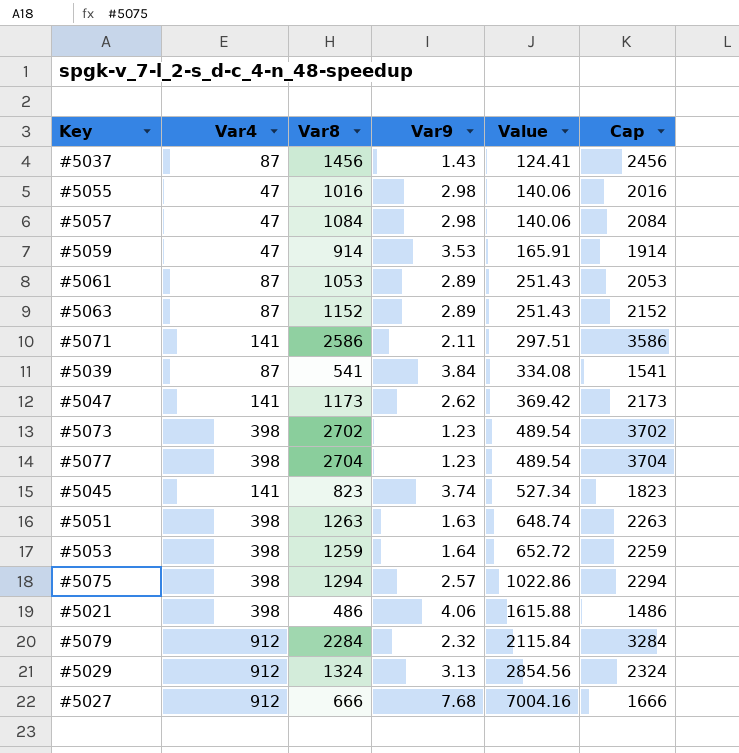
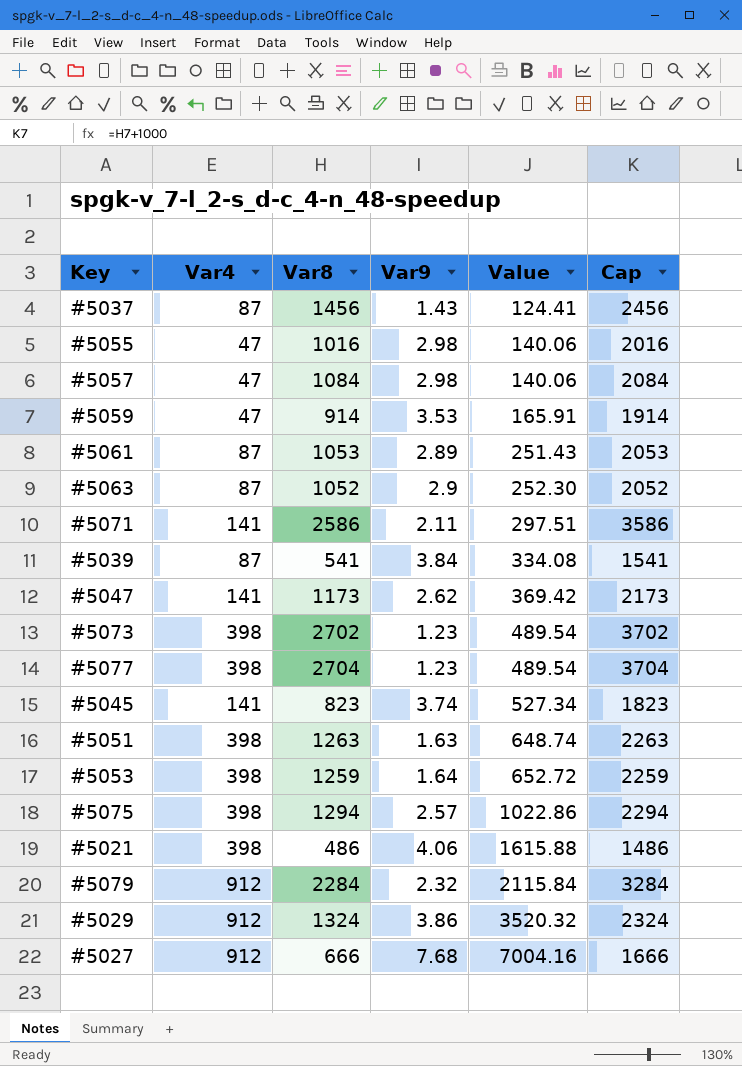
#5063 | Var8: 1152 -> 1052
#5063 | Var9: 2.89 -> 2.9
#5063 | Value: 251.43 -> 252.30
#5063 | Cap: 2152 -> 2052
#5029 | Var9: 3.13 -> 3.86
#5029 | Value: 2854.56 -> 3520.32

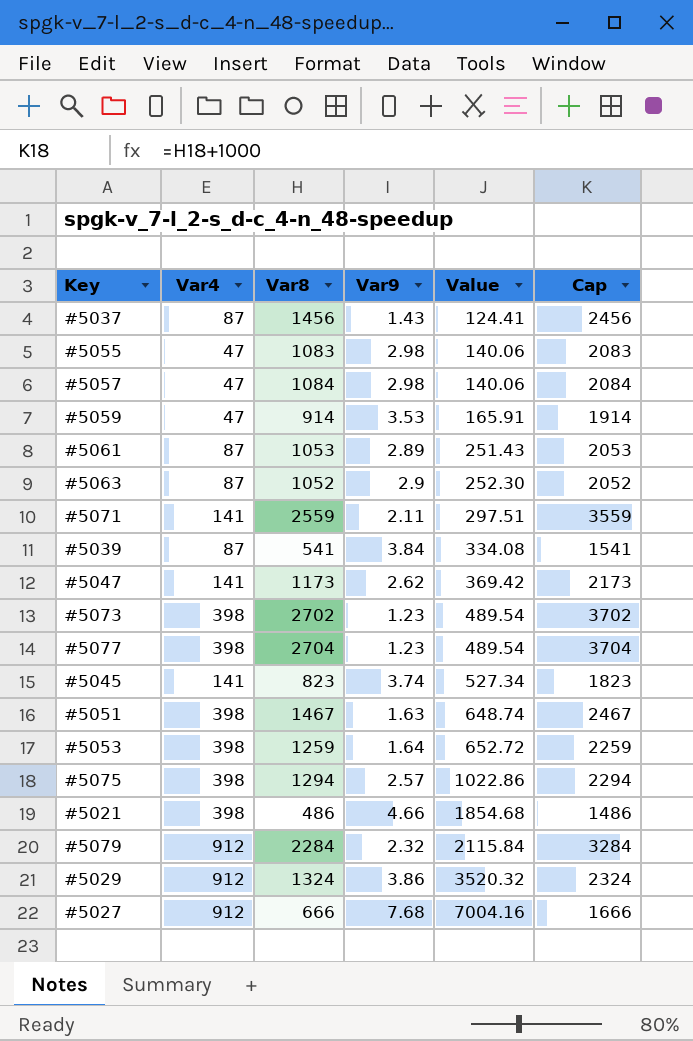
#5055 | Var8: 1016 -> 1083
#5055 | Cap: 2016 -> 2083
#5071 | Var8: 2586 -> 2559
#5071 | Cap: 3586 -> 3559
#5051 | Var8: 1263 -> 1467
#5051 | Cap: 2263 -> 2467
#5021 | Var9: 4.06 -> 4.66
#5021 | Value: 1615.88 -> 1854.68

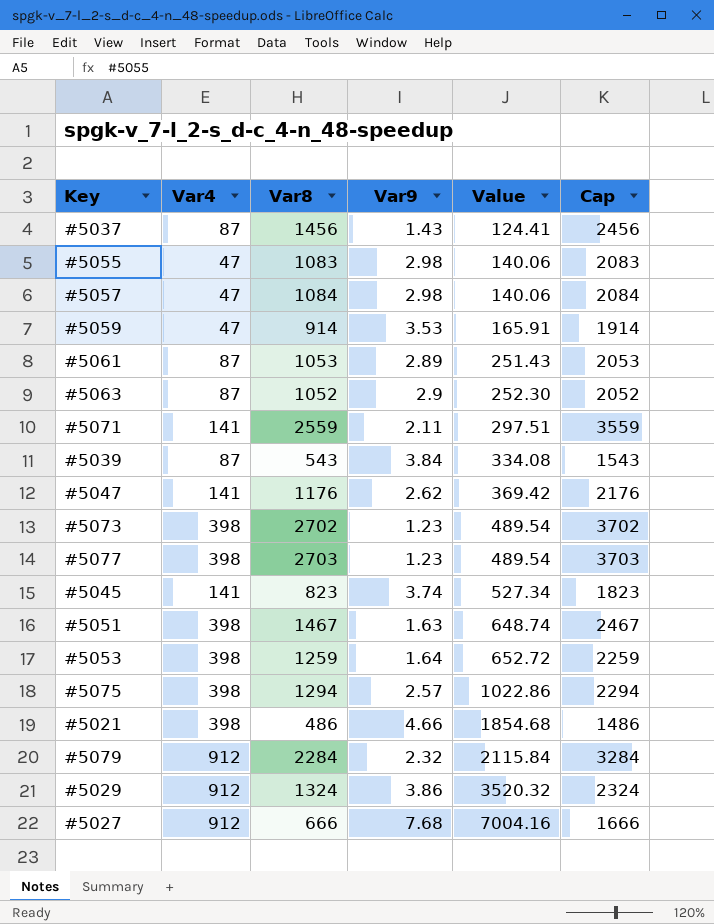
#5039 | Var8: 541 -> 543
#5039 | Cap: 1541 -> 1543
#5047 | Var8: 1173 -> 1176
#5047 | Cap: 2173 -> 2176
#5077 | Var8: 2704 -> 2703
#5077 | Cap: 3704 -> 3703

